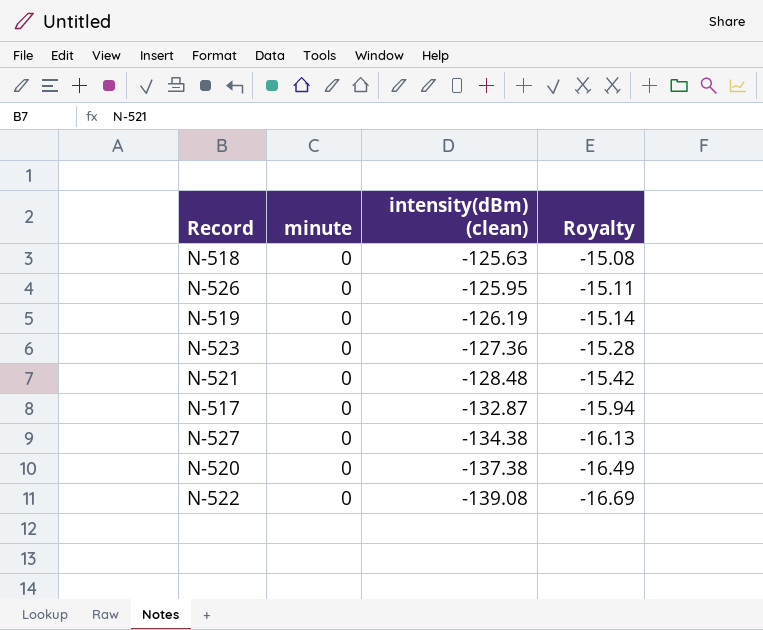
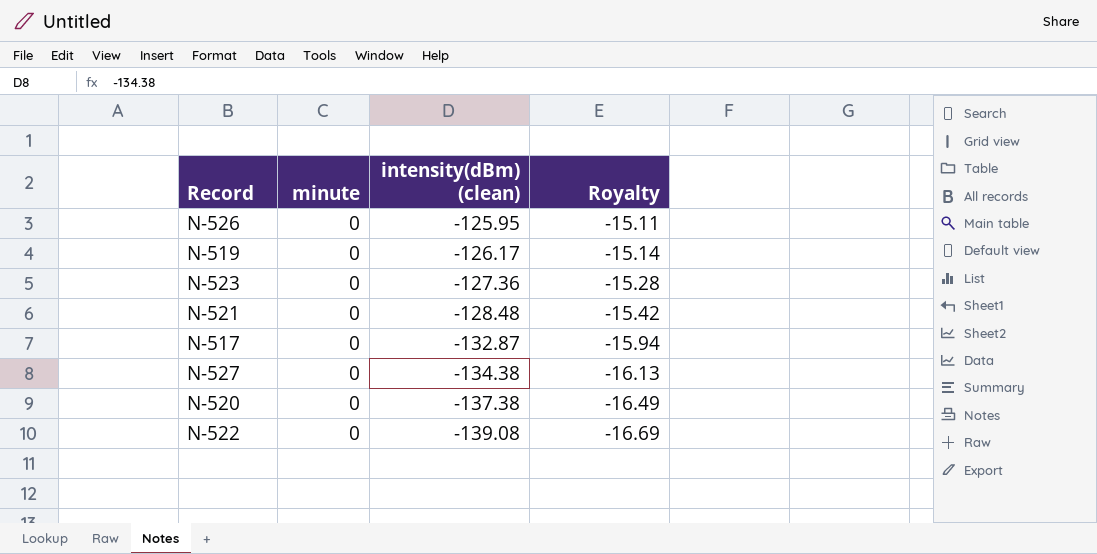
row N-518: 0 | -125.63 | -15.08 -> none
N-519 | intensity(dBm) (clean): -126.19 -> -126.17

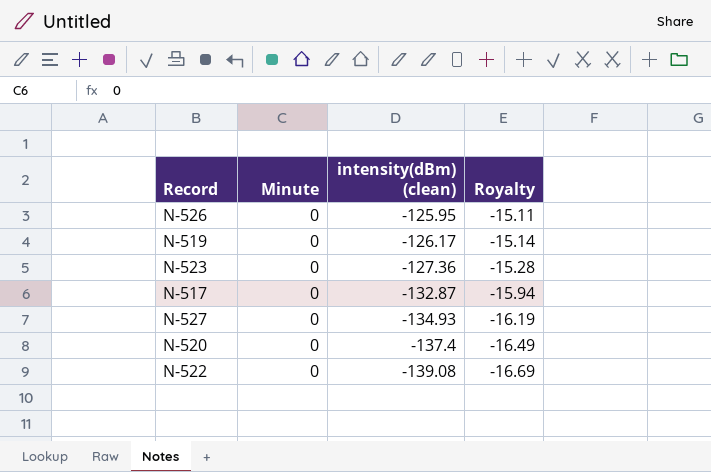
column name: minute -> Minute
row N-521: 0 | -128.48 | -15.42 -> none
N-527 | intensity(dBm) (clean): -134.38 -> -134.93
N-527 | Royalty: -16.13 -> -16.19
N-520 | intensity(dBm) (clean): -137.38 -> -137.4

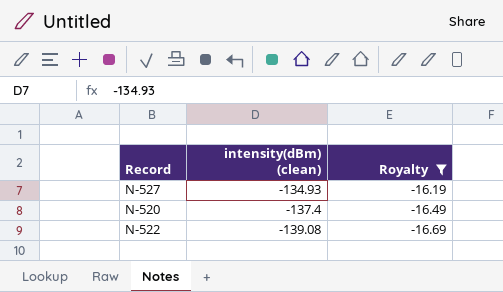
filter: none -> Royalty <= -16.19
column Minute | position: 2 -> none

